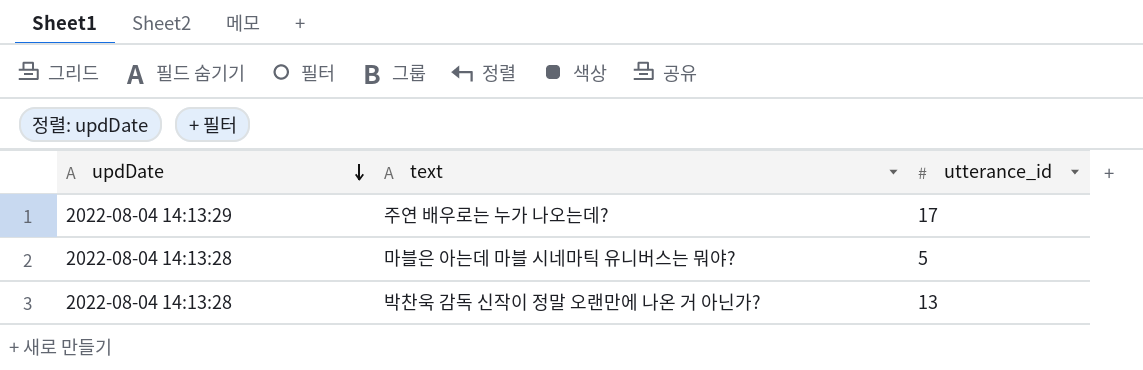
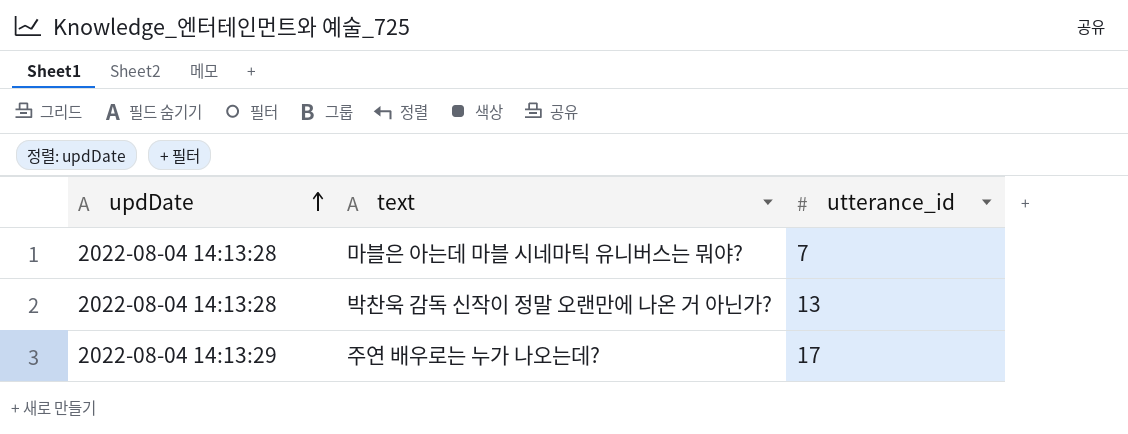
row order: updDate descending -> updDate ascending
마블은 아는데 마블 시네마틱 유니버스는 뭐야? | utterance_id: 5 -> 7

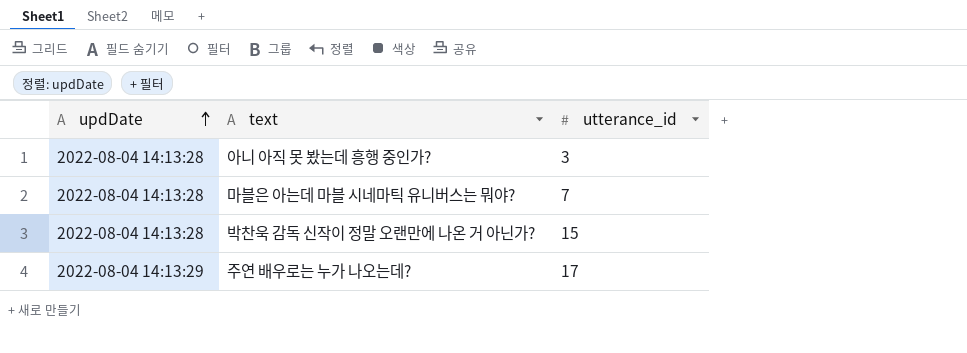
row 아니 아직 못 봤는데 흥행 중인가?: none -> 2022-08-04 14:13:28 | 3
박찬욱 감독 신작이 정말 오랜만에 나온 거 아닌가? | utterance_id: 13 -> 15

